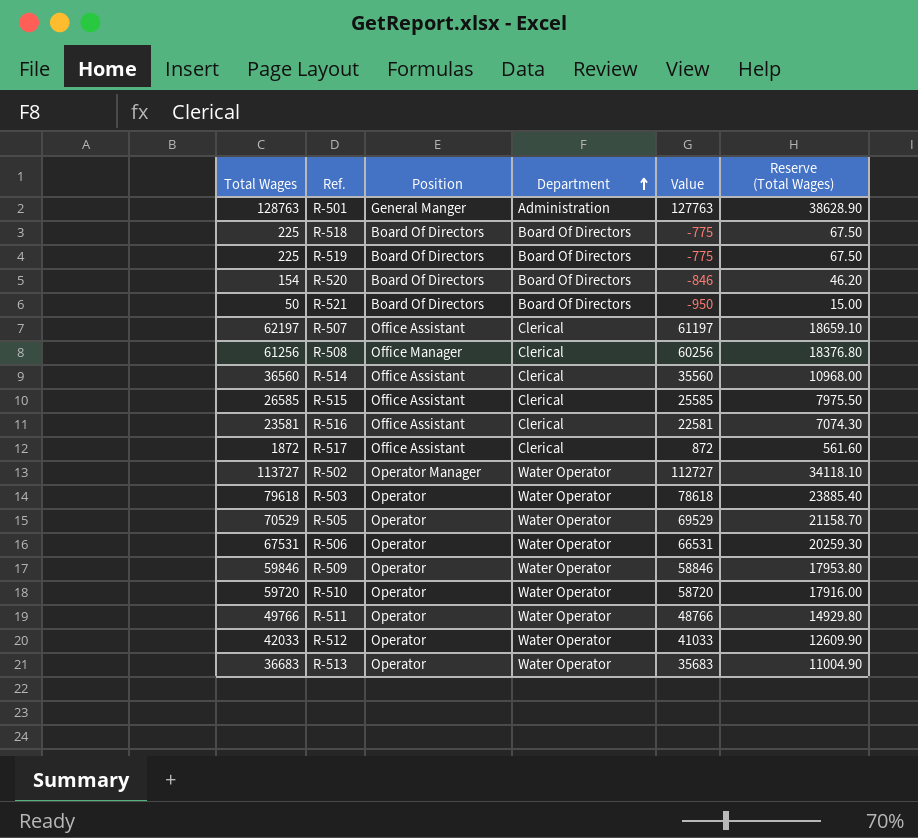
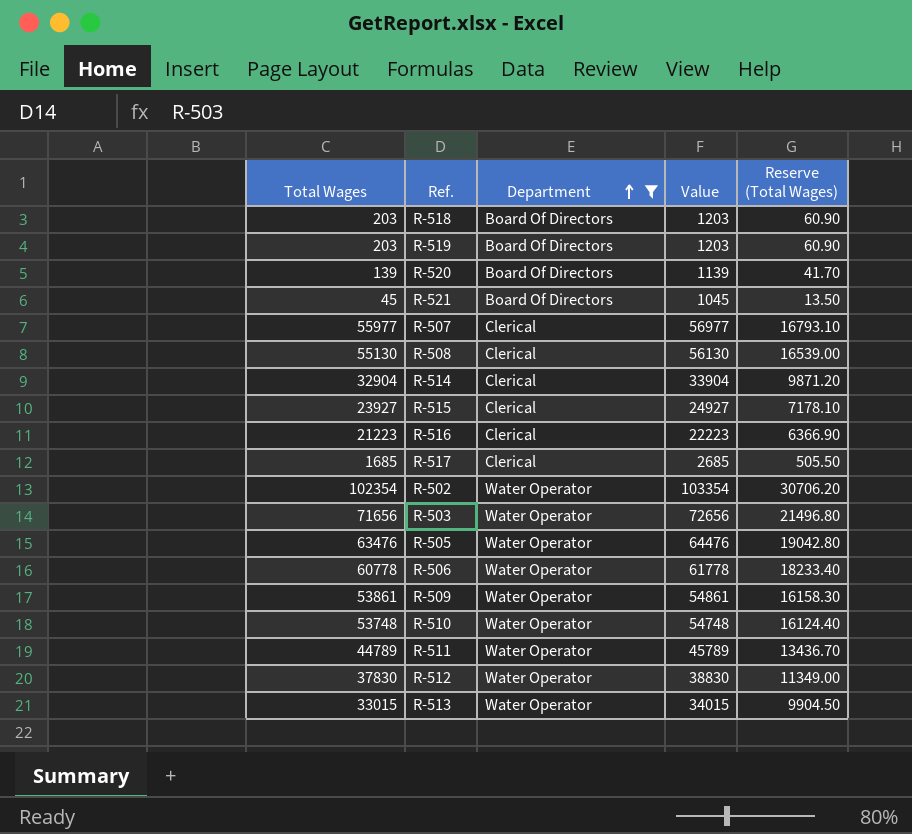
filter: none -> Department != Administration
column Position | position: 3 -> none
column Value | formula: [Total Wages] - 1000 -> [Total Wages] + 1000
R-518 | Total Wages: 225 -> 203
R-518 | Reserve (Total Wages): 67.50 -> 60.90
R-519 | Total Wages: 225 -> 203
R-519 | Reserve (Total Wages): 67.50 -> 60.90
R-520 | Total Wages: 154 -> 139
R-520 | Reserve (Total Wages): 46.20 -> 41.70
R-521 | Total Wages: 50 -> 45
R-521 | Reserve (Total Wages): 15.00 -> 13.50
R-507 | Total Wages: 62197 -> 55977
R-507 | Reserve (Total Wages): 18659.10 -> 16793.10
R-508 | Total Wages: 61256 -> 55130
R-508 | Reserve (Total Wages): 18376.80 -> 16539.00
R-514 | Total Wages: 36560 -> 32904
R-514 | Reserve (Total Wages): 10968.00 -> 9871.20
R-515 | Total Wages: 26585 -> 23927
R-515 | Reserve (Total Wages): 7975.50 -> 7178.10
R-516 | Total Wages: 23581 -> 21223
R-516 | Reserve (Total Wages): 7074.30 -> 6366.90
R-517 | Total Wages: 1872 -> 1685
R-517 | Reserve (Total Wages): 561.60 -> 505.50
R-502 | Total Wages: 113727 -> 102354
R-502 | Reserve (Total Wages): 34118.10 -> 30706.20
R-503 | Total Wages: 79618 -> 71656
R-503 | Reserve (Total Wages): 23885.40 -> 21496.80
R-505 | Total Wages: 70529 -> 63476
R-505 | Reserve (Total Wages): 21158.70 -> 19042.80
R-506 | Total Wages: 67531 -> 60778
R-506 | Reserve (Total Wages): 20259.30 -> 18233.40
R-509 | Total Wages: 59846 -> 53861
R-509 | Reserve (Total Wages): 17953.80 -> 16158.30
R-510 | Total Wages: 59720 -> 53748
R-510 | Reserve (Total Wages): 17916.00 -> 16124.40
R-511 | Total Wages: 49766 -> 44789
R-511 | Reserve (Total Wages): 14929.80 -> 13436.70
R-512 | Total Wages: 42033 -> 37830
R-512 | Reserve (Total Wages): 12609.90 -> 11349.00
R-513 | Total Wages: 36683 -> 33015
R-513 | Reserve (Total Wages): 11004.90 -> 9904.50

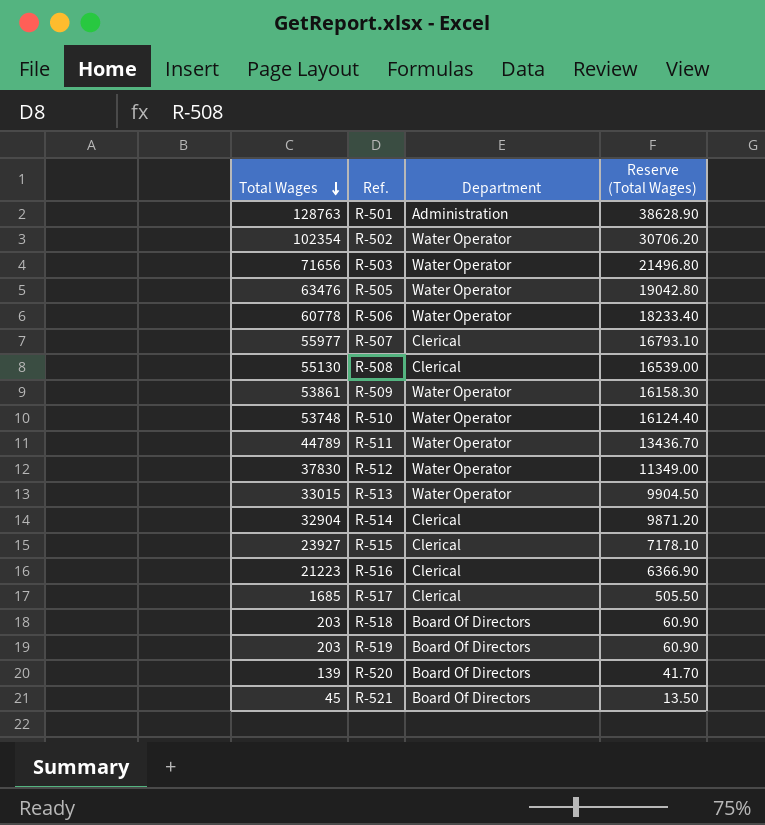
filter: Department != Administration -> none
row order: Department ascending -> Total Wages descending
column Value | formula: [Total Wages] + 1000 -> none

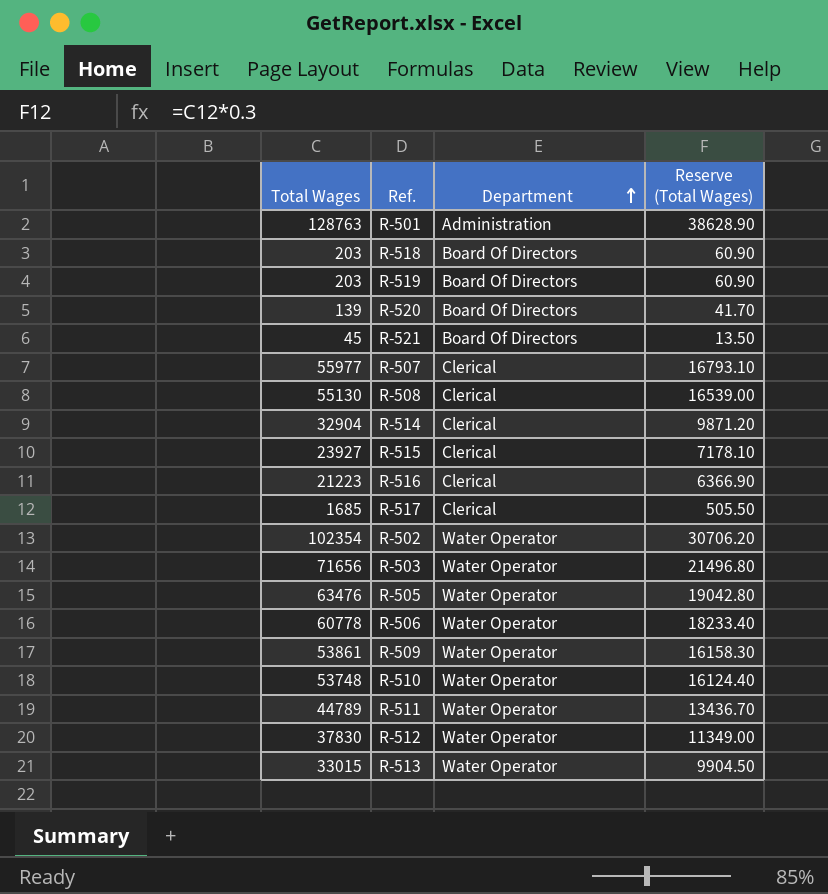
row order: Total Wages descending -> Department ascending

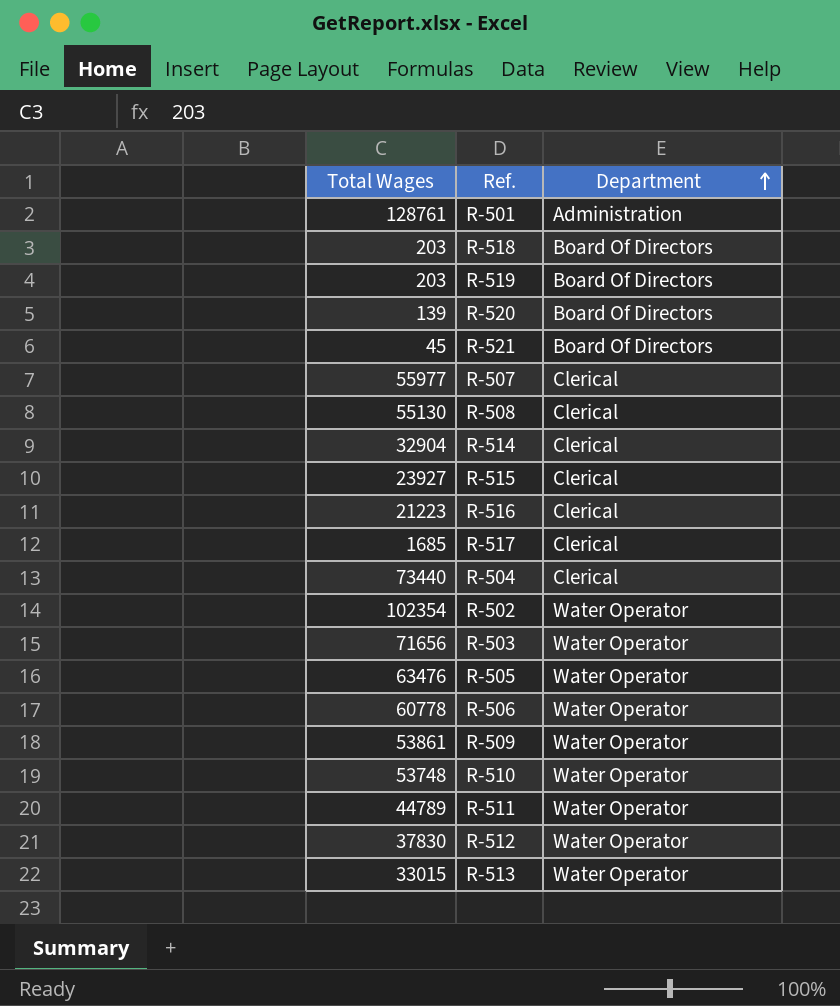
column Reserve (Total Wages) | formula: [Total Wages] * 0.3 -> none
R-501 | Total Wages: 128763 -> 128761
row R-504: none -> 73440 | Clerical

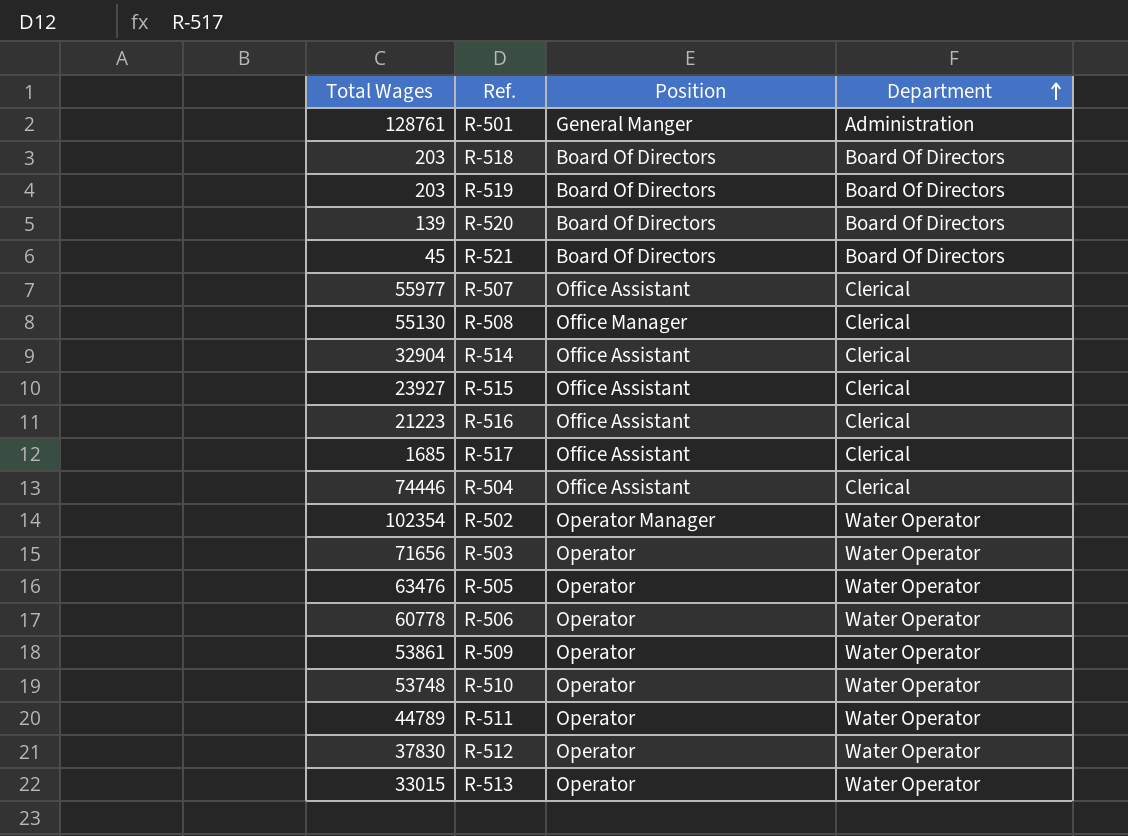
column Position | position: none -> 3
R-504 | Total Wages: 73440 -> 74446

